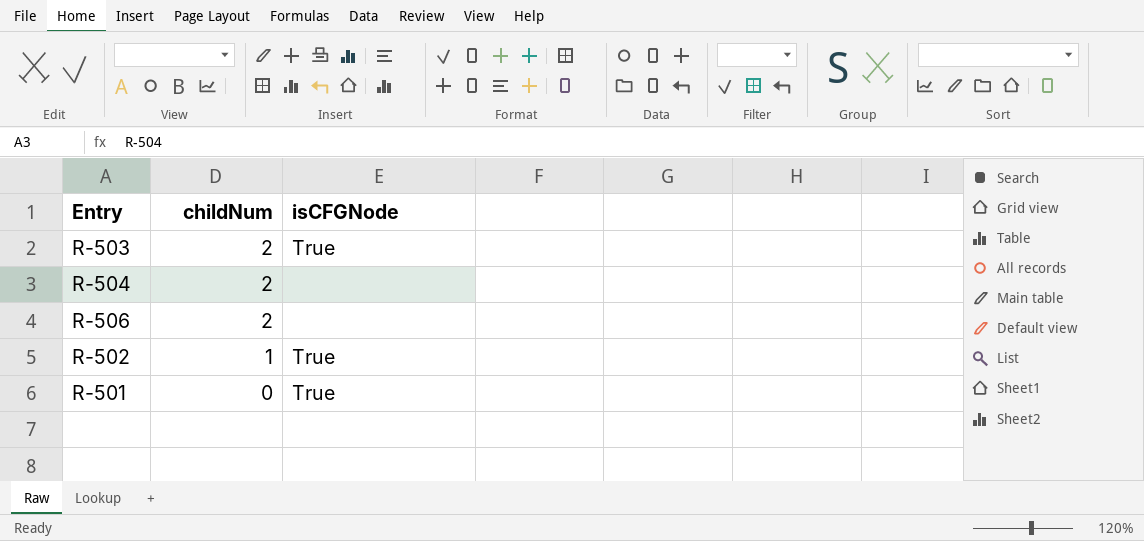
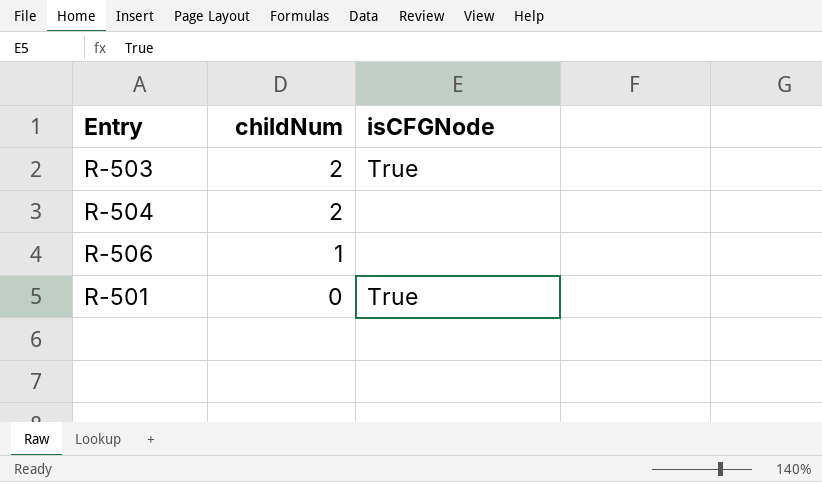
row R-502: 1 | True -> none
R-506 | childNum: 2 -> 1

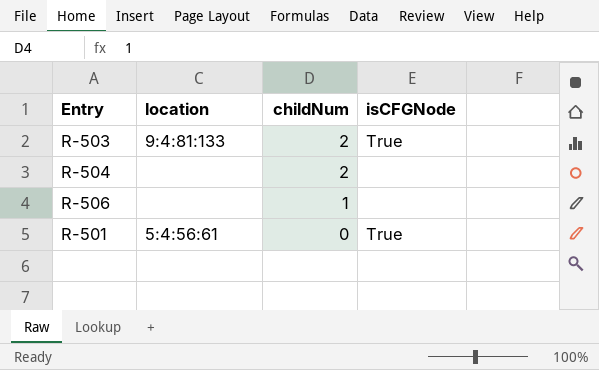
column location | position: none -> 2

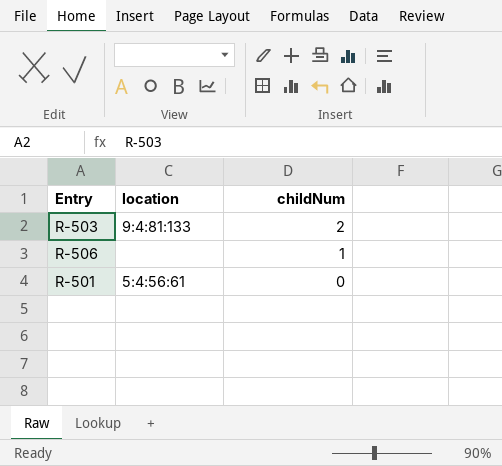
column isCFGNode | position: 4 -> none
row R-504: none | 2 | none -> none

